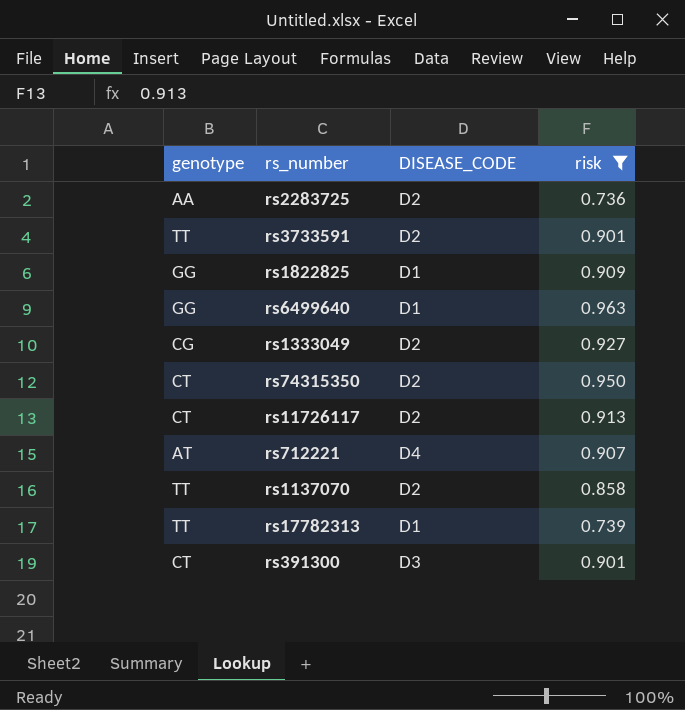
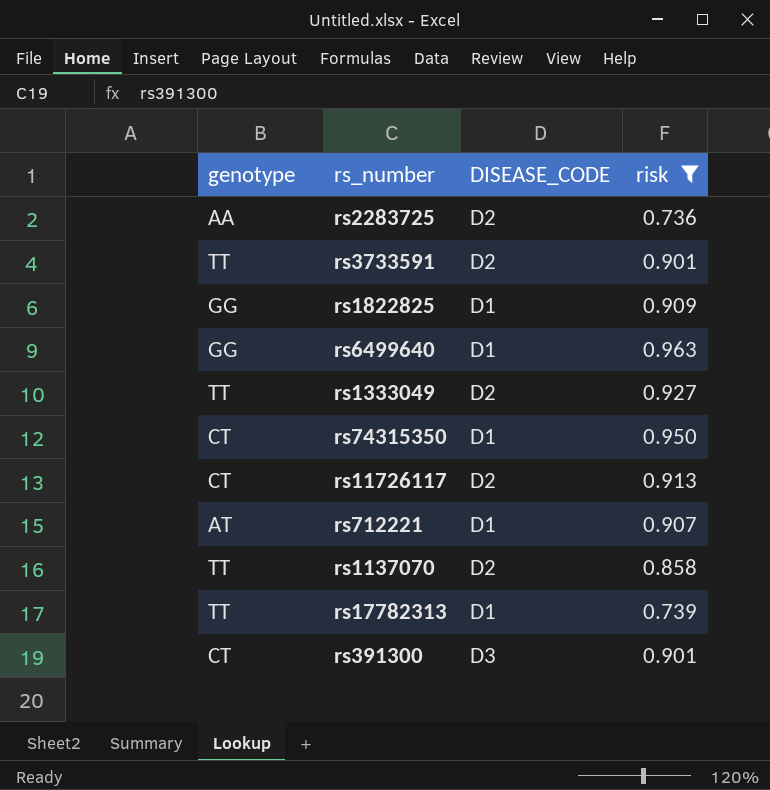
rs1333049 | genotype: CG -> TT
rs74315350 | DISEASE_CODE: D2 -> D1
rs712221 | DISEASE_CODE: D4 -> D1

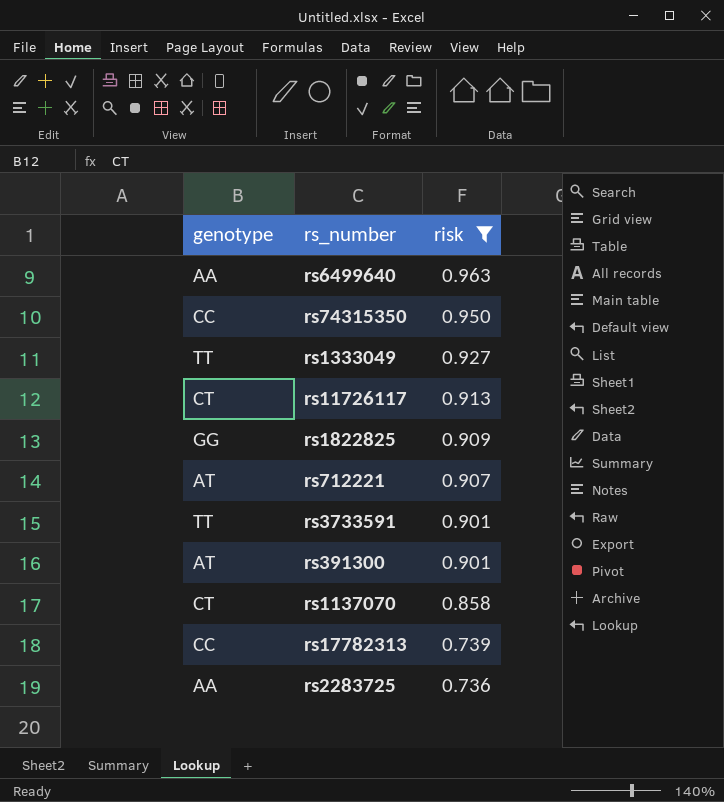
row order: none -> risk descending
column DISEASE_CODE | position: 3 -> none
rs6499640 | genotype: GG -> AA
rs74315350 | genotype: CT -> CC
rs391300 | genotype: CT -> AT
rs1137070 | genotype: TT -> CT
rs17782313 | genotype: TT -> CC

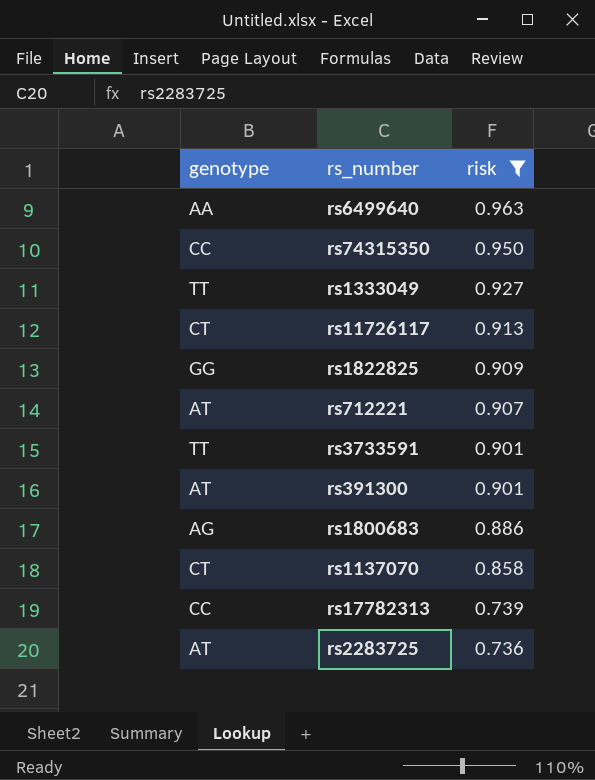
row rs1800683: none -> AG | 0.886
rs2283725 | genotype: AA -> AT

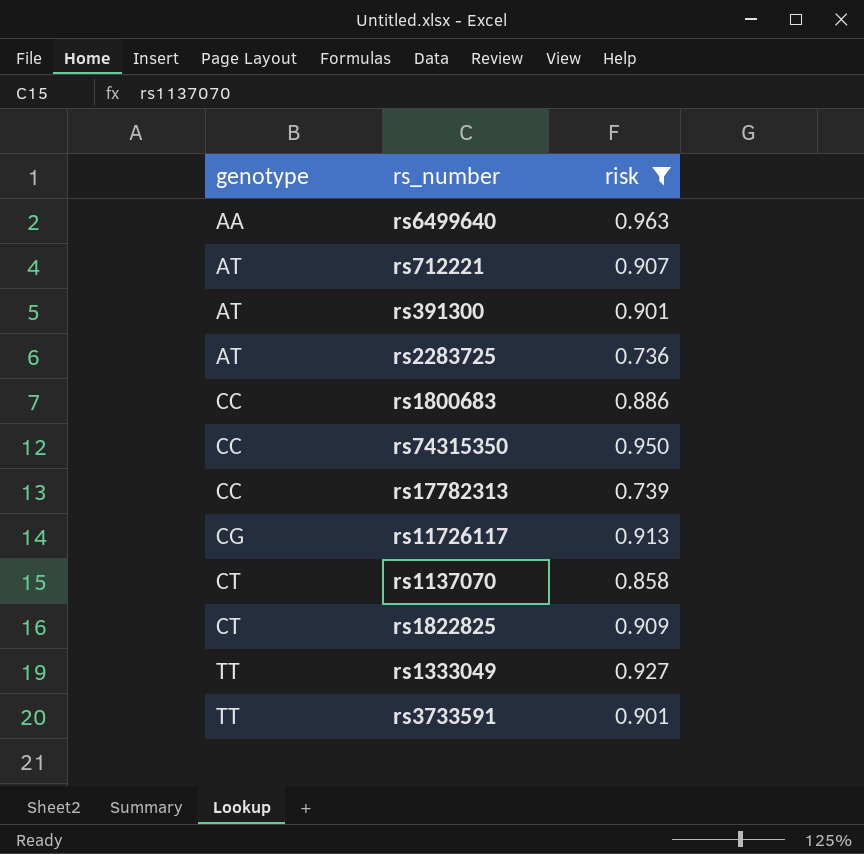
row order: risk descending -> genotype ascending
rs1800683 | genotype: AG -> CC
rs11726117 | genotype: CT -> CG
rs1822825 | genotype: GG -> CT

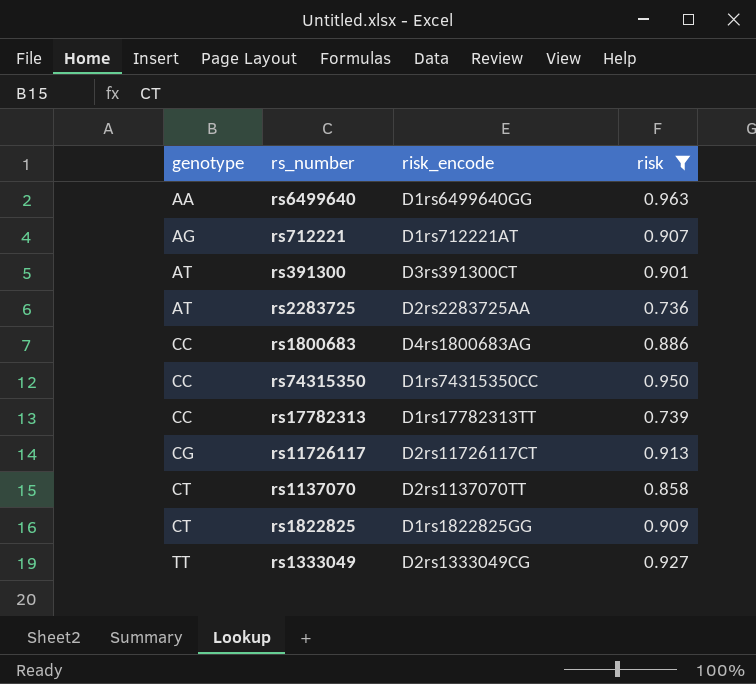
column risk_encode | position: none -> 3
row rs3733591: TT | 0.901 -> none
rs712221 | genotype: AT -> AG

